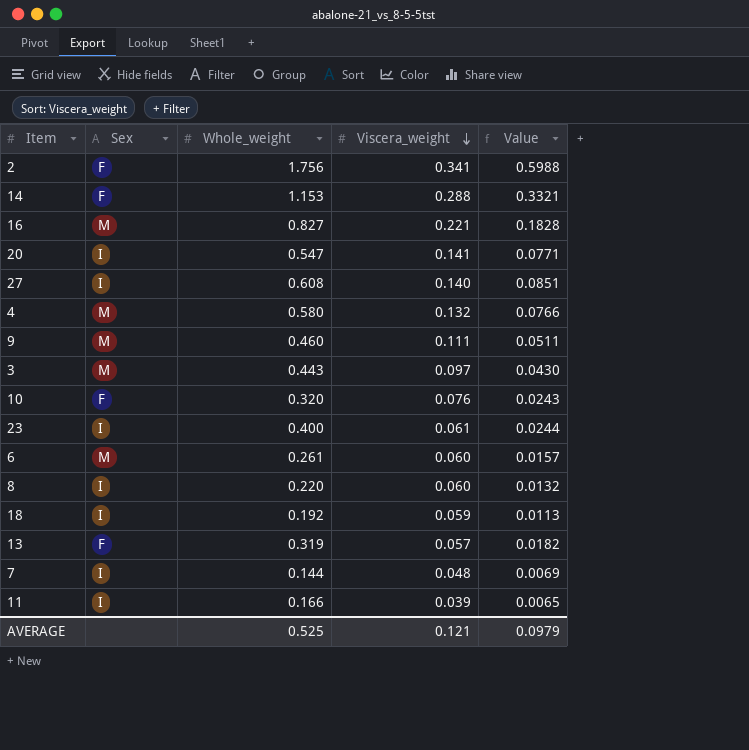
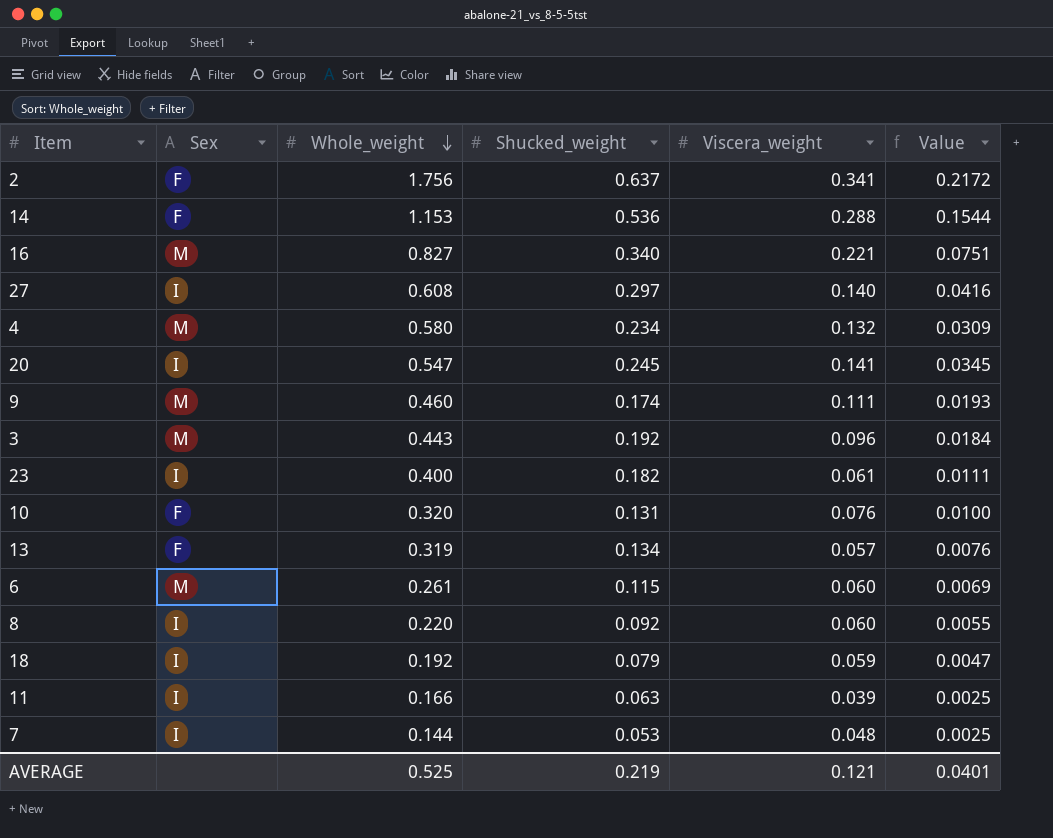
row order: Viscera_weight descending -> Whole_weight descending
column Shucked_weight | position: none -> 4
column Value | formula: [Whole_weight] * [Viscera_weight] -> [Shucked_weight] * [Viscera_weight]
3 | Viscera_weight: 0.097 -> 0.096
AVERAGE | Value: 0.0979 -> 0.0401

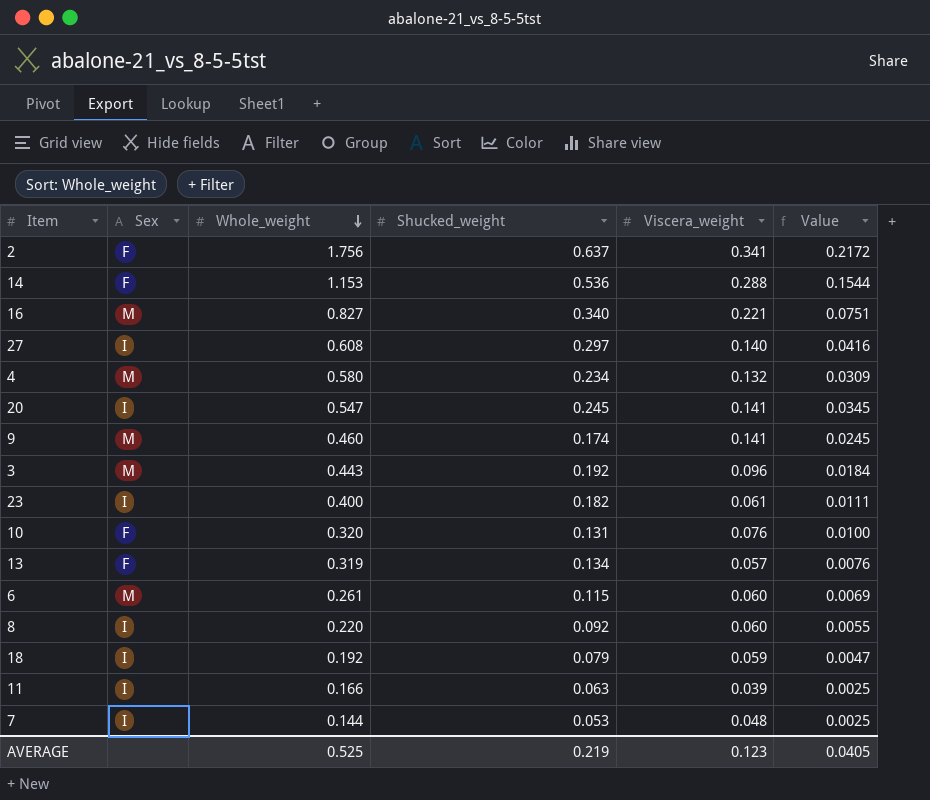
9 | Viscera_weight: 0.111 -> 0.141
9 | Value: 0.0193 -> 0.0245
AVERAGE | Viscera_weight: 0.121 -> 0.123
AVERAGE | Value: 0.0401 -> 0.0405

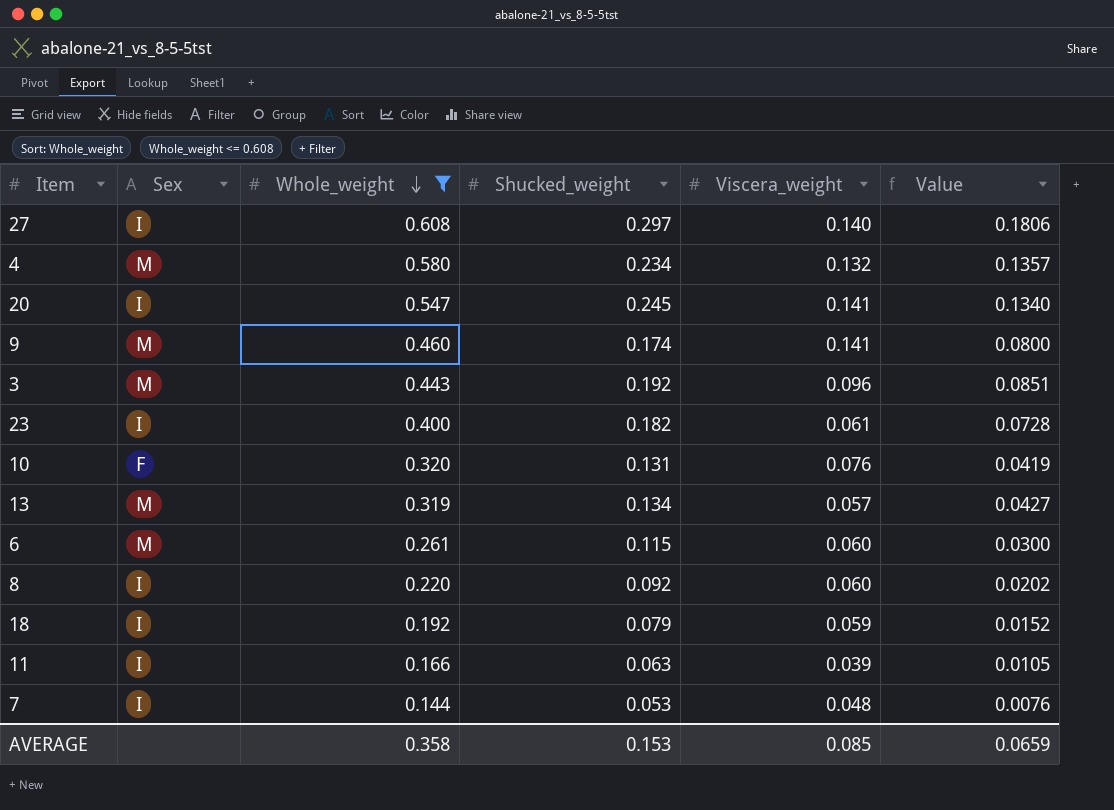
filter: none -> Whole_weight <= 0.608
column Value | formula: [Shucked_weight] * [Viscera_weight] -> [Whole_weight] * [Shucked_weight]
13 | Sex: F -> M
AVERAGE | Whole_weight: 0.525 -> 0.358
AVERAGE | Shucked_weight: 0.219 -> 0.153
AVERAGE | Viscera_weight: 0.123 -> 0.085
AVERAGE | Value: 0.0405 -> 0.0659

